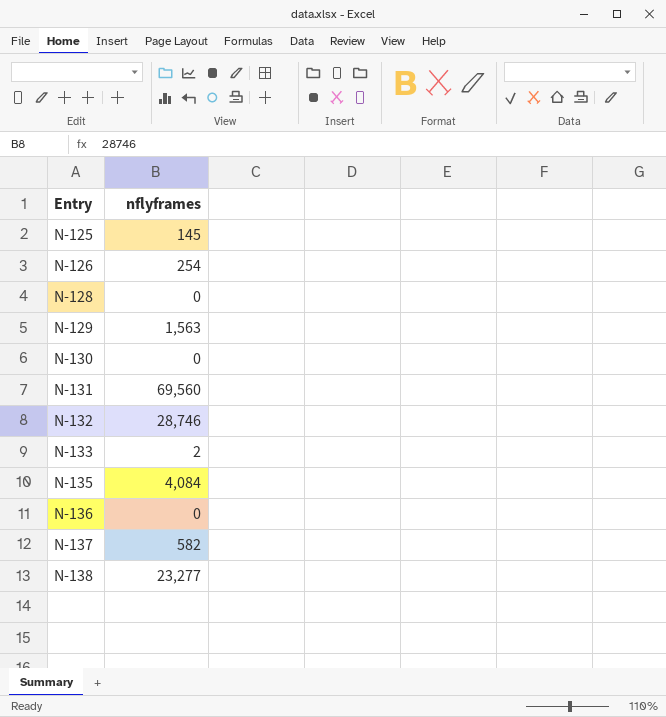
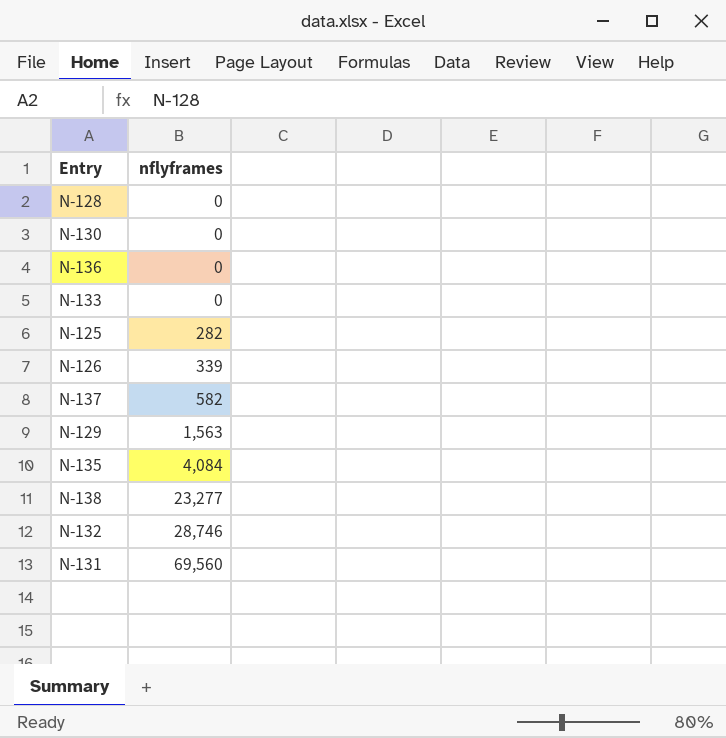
row order: Entry ascending -> nflyframes ascending
N-133 | nflyframes: 2 -> 0
N-125 | nflyframes: 145 -> 282
N-126 | nflyframes: 254 -> 339

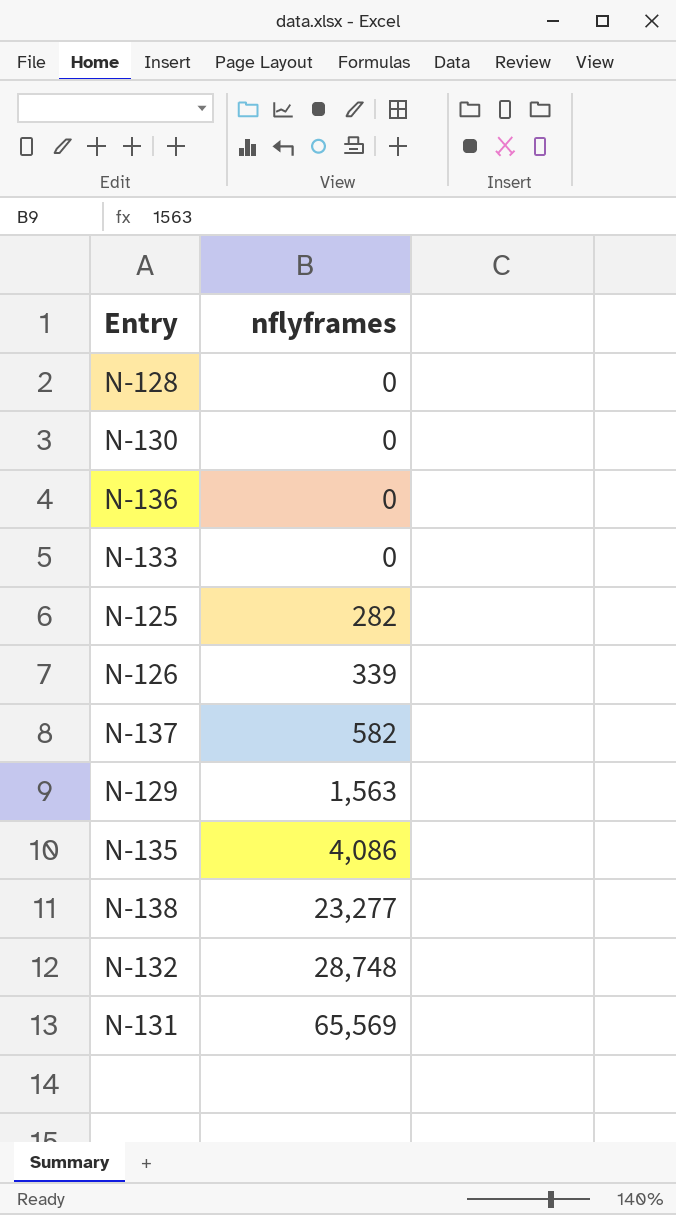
N-135 | nflyframes: 4,084 -> 4,086
N-132 | nflyframes: 28,746 -> 28,748
N-131 | nflyframes: 69,560 -> 65,569

